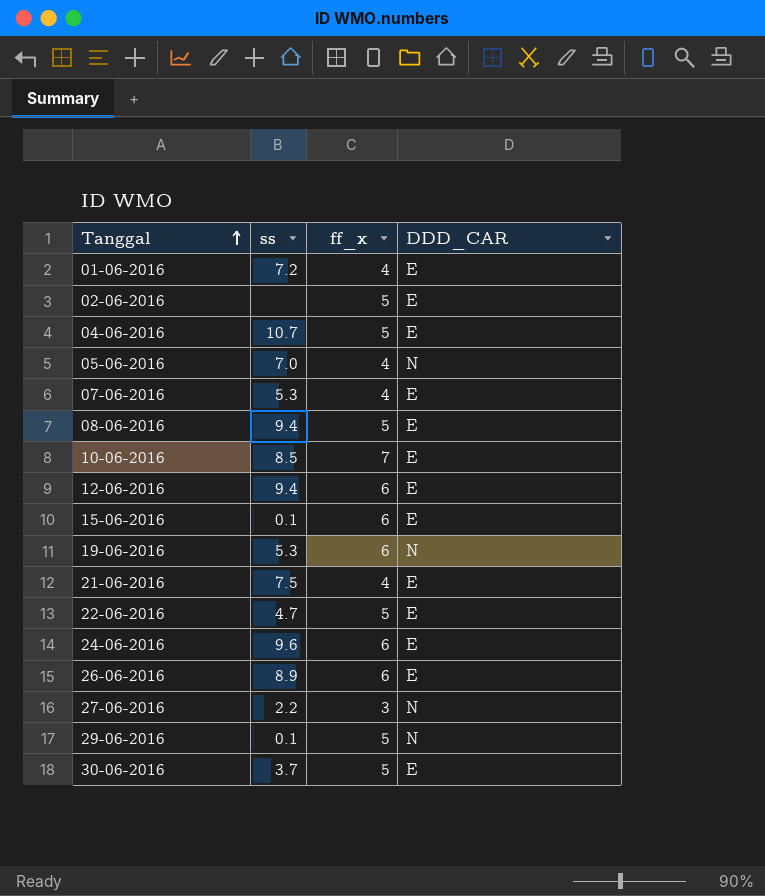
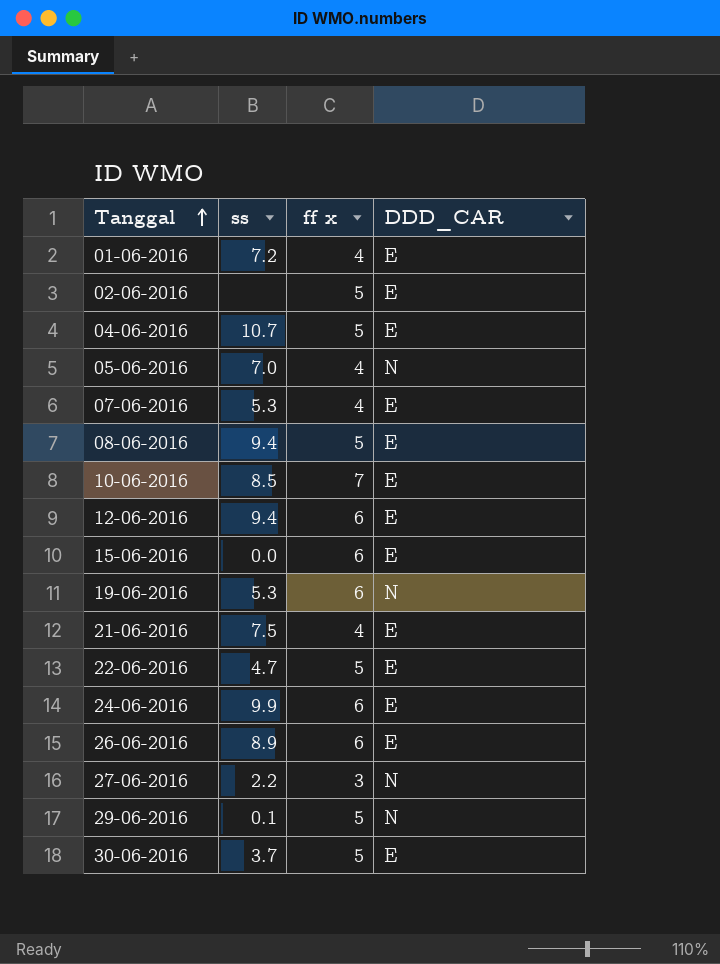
column name: ff_x -> ff x
15-06-2016 | ss: 0.1 -> 0.0
24-06-2016 | ss: 9.6 -> 9.9

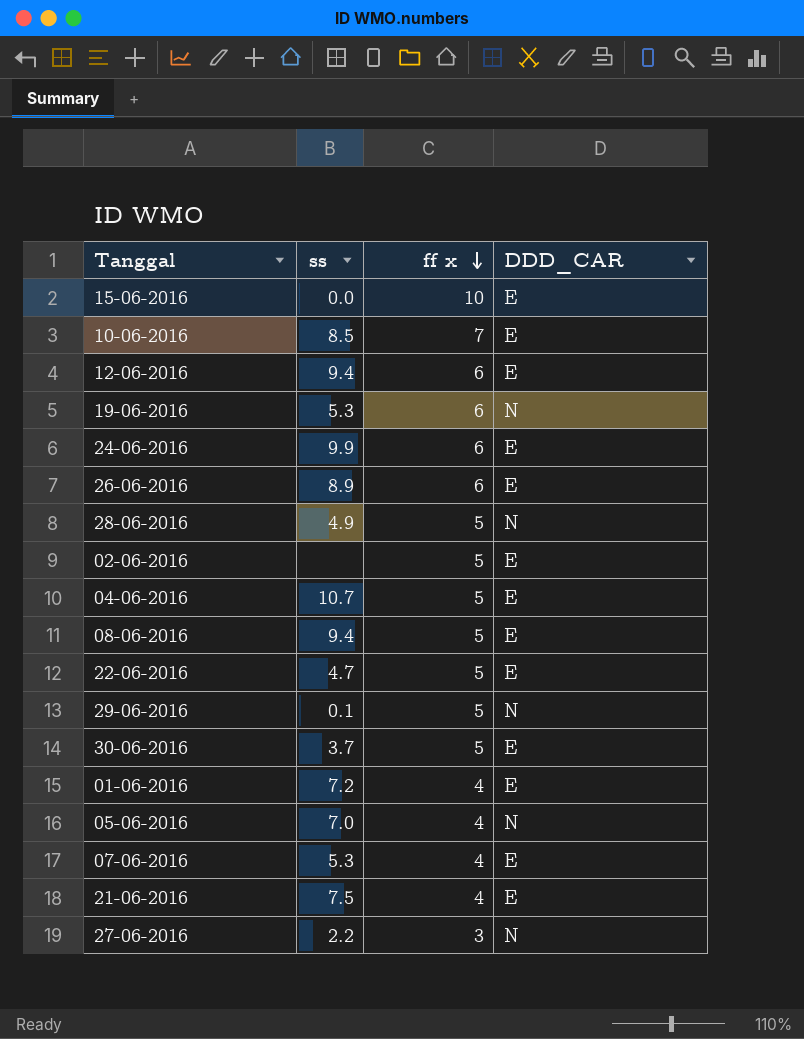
row order: Tanggal ascending -> ff x descending
15-06-2016 | ff x: 6 -> 10
row 28-06-2016: none -> 4.9 | 5 | N

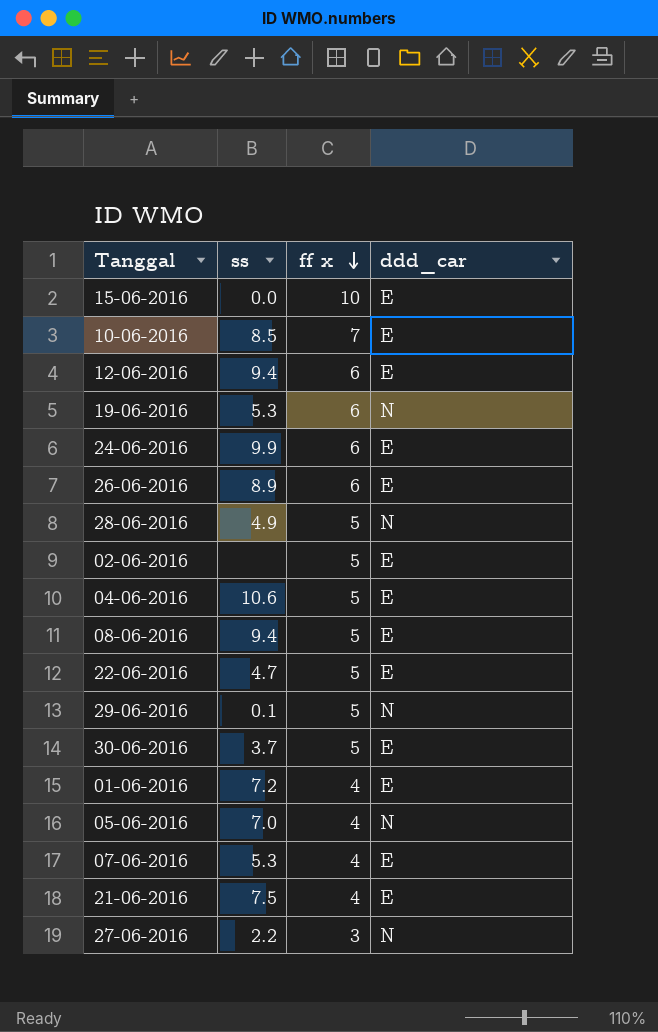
column name: DDD_CAR -> ddd_car
04-06-2016 | ss: 10.7 -> 10.6

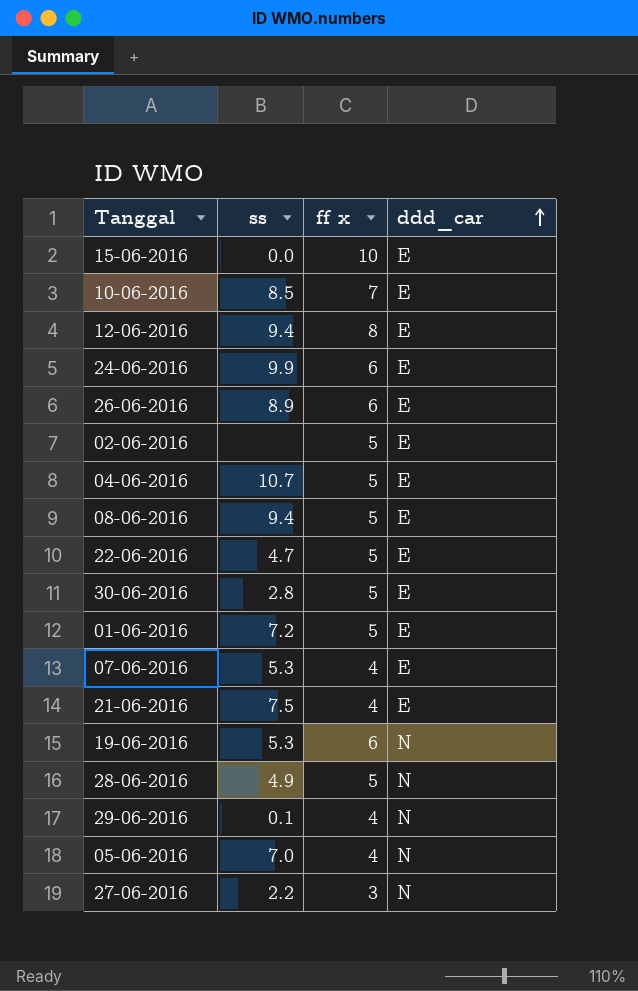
row order: ff x descending -> ddd_car ascending
12-06-2016 | ff x: 6 -> 8
04-06-2016 | ss: 10.6 -> 10.7
30-06-2016 | ss: 3.7 -> 2.8
01-06-2016 | ff x: 4 -> 5
29-06-2016 | ff x: 5 -> 4

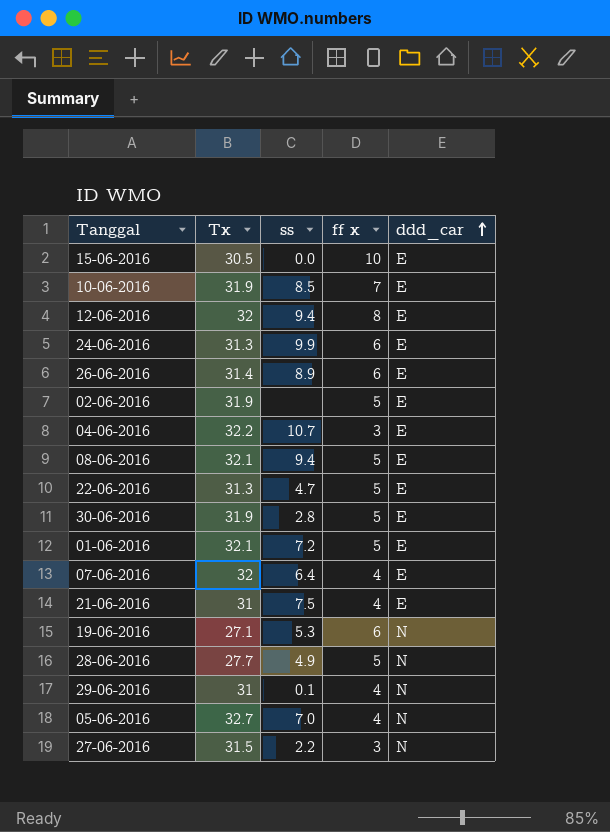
column Tx | position: none -> 2
04-06-2016 | ff x: 5 -> 3
07-06-2016 | ss: 5.3 -> 6.4

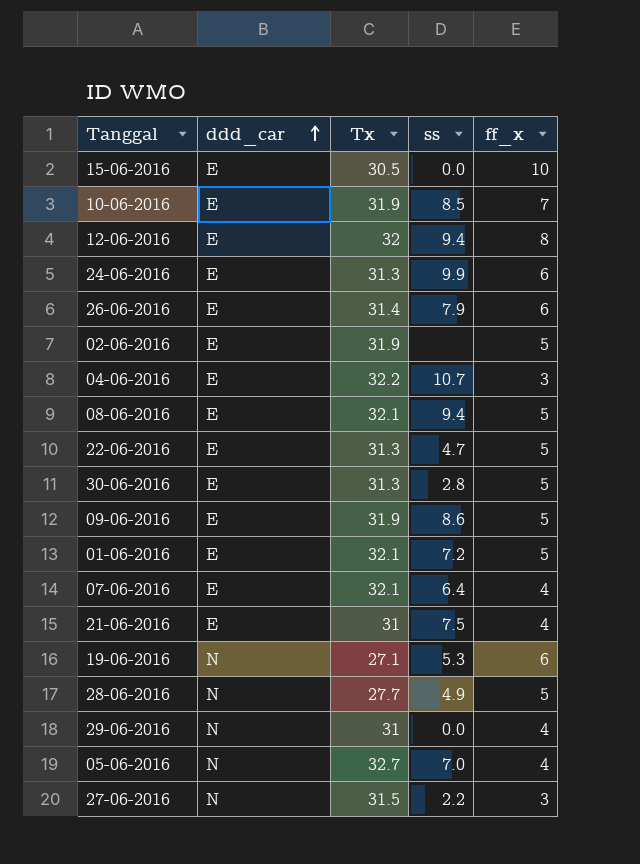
column ddd_car | position: 5 -> 2
column name: ff x -> ff_x
26-06-2016 | ss: 8.9 -> 7.9
30-06-2016 | Tx: 31.9 -> 31.3
row 09-06-2016: none -> E | 31.9 | 8.6 | 5
07-06-2016 | Tx: 32 -> 32.1
29-06-2016 | ss: 0.1 -> 0.0

